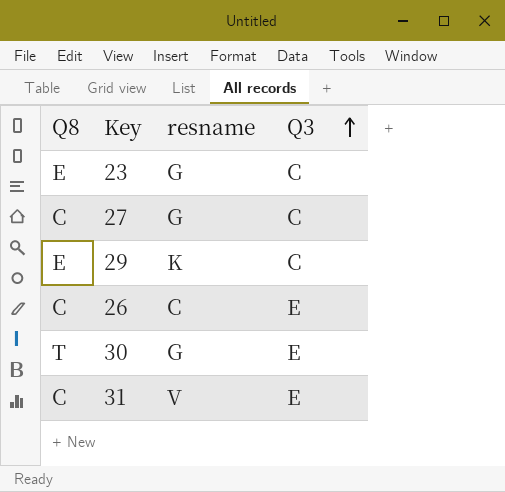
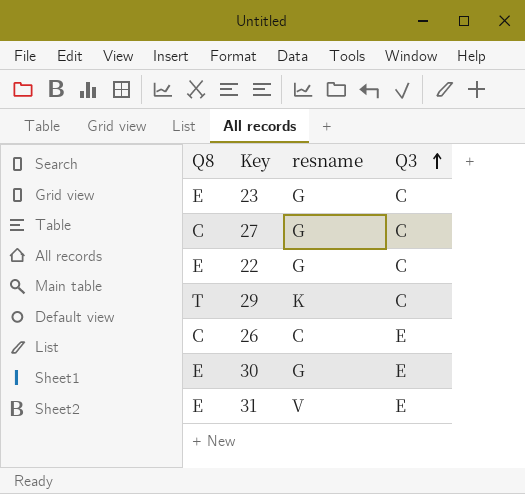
row 22: none -> E | G | C
29 | Q8: E -> T
30 | Q8: T -> E
31 | Q8: C -> E

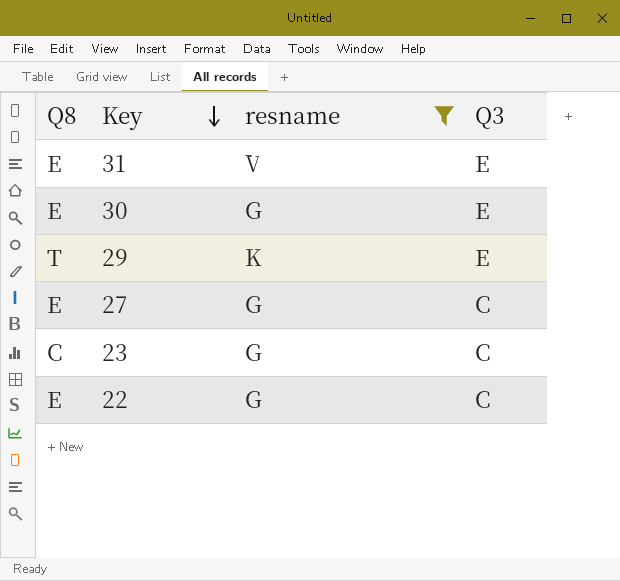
filter: none -> resname != C
row order: Q3 ascending -> Key descending
29 | Q3: C -> E
27 | Q8: C -> E
23 | Q8: E -> C

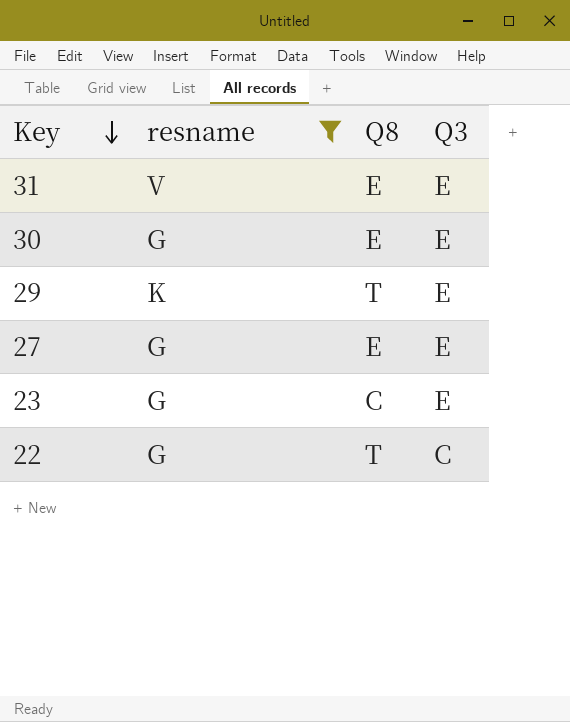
column Q8 | position: 1 -> 3
27 | Q3: C -> E
23 | Q3: C -> E
22 | Q8: E -> T

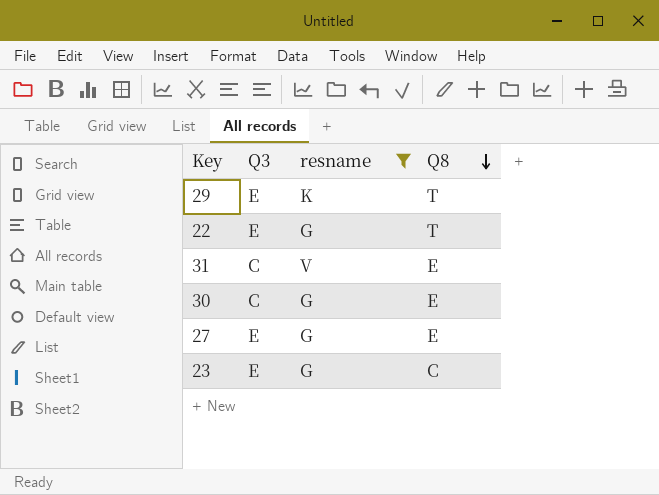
row order: Key descending -> Q8 descending
column Q3 | position: 4 -> 2
22 | Q3: C -> E
31 | Q3: E -> C
30 | Q3: E -> C

